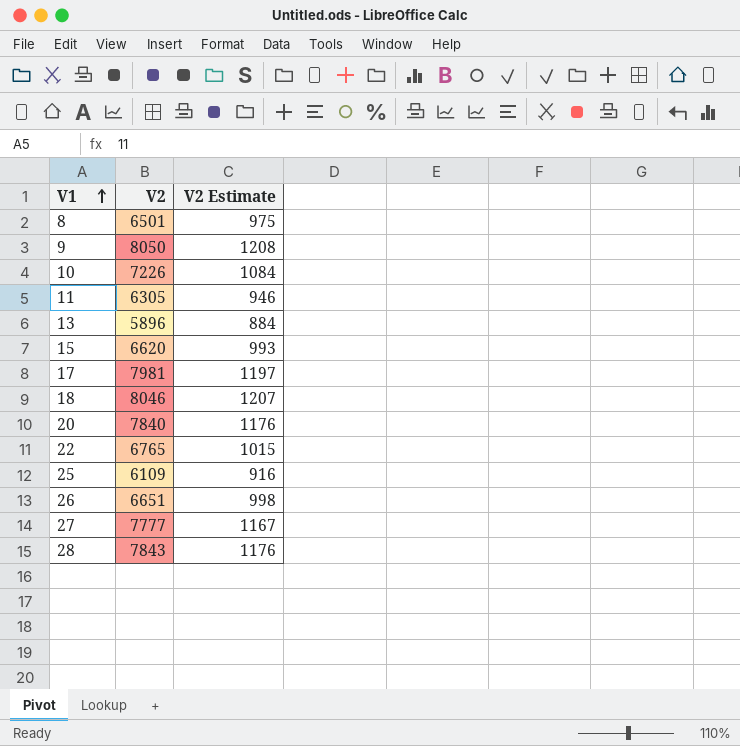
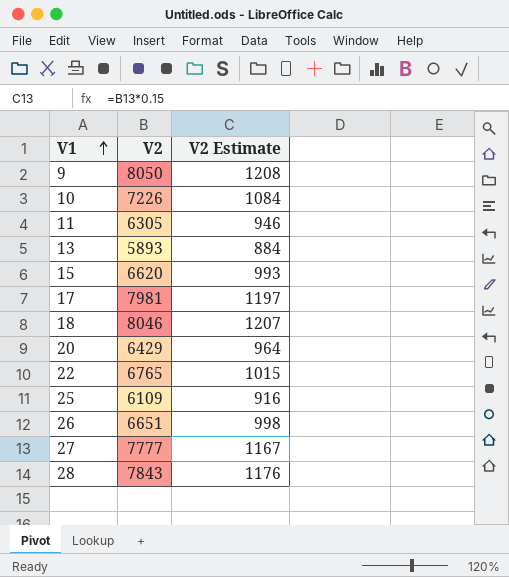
row 8: 6501 | 975 -> none
13 | V2: 5896 -> 5893
20 | V2: 7840 -> 6429
20 | V2 Estimate: 1176 -> 964

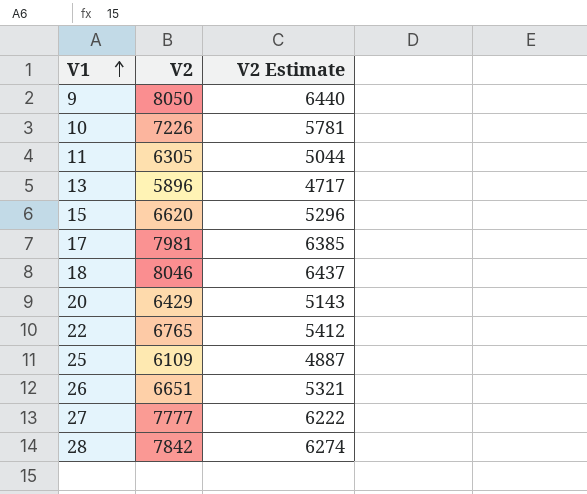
column V2 Estimate | formula: [V2] * 0.15 -> [V2] * 0.8
13 | V2: 5893 -> 5896
28 | V2: 7843 -> 7842

